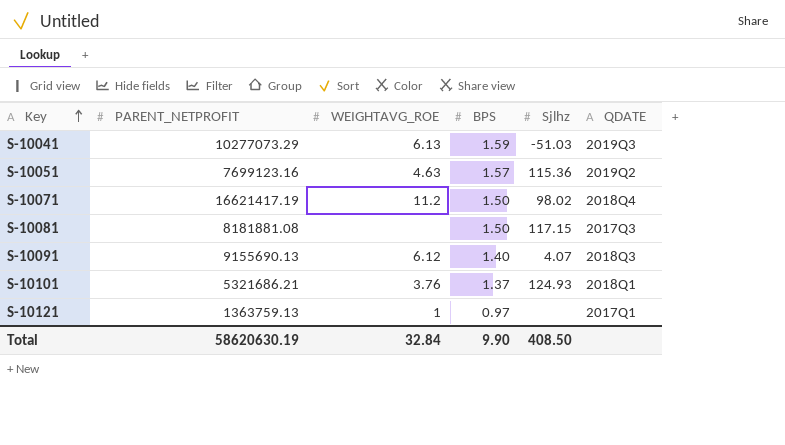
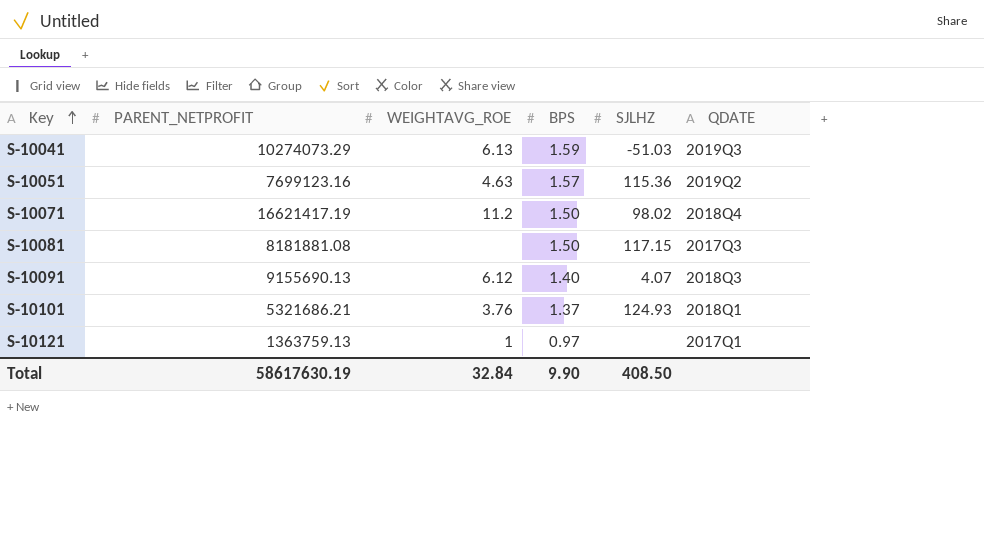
column name: Sjlhz -> SJLHZ
S-10041 | PARENT_NETPROFIT: 10277073.29 -> 10274073.29
Total | PARENT_NETPROFIT: 58620630.19 -> 58617630.19

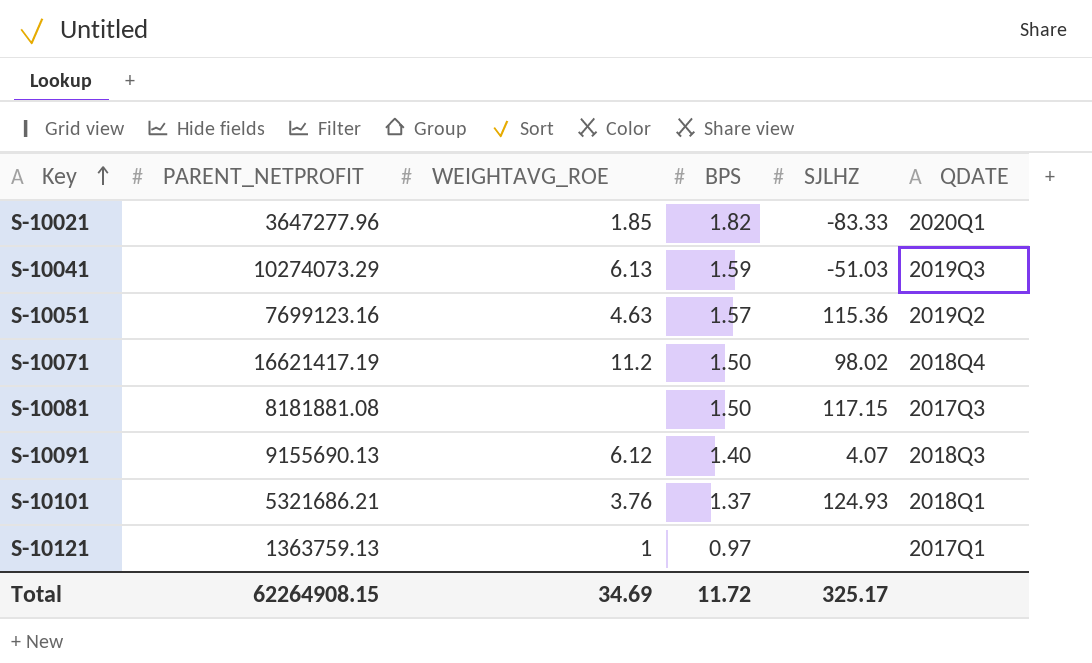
row S-10021: none -> 3647277.96 | 1.85 | 1.82 | -83.33 | 2020Q1
Total | PARENT_NETPROFIT: 58617630.19 -> 62264908.15
Total | WEIGHTAVG_ROE: 32.84 -> 34.69
Total | BPS: 9.90 -> 11.72
Total | SJLHZ: 408.50 -> 325.17

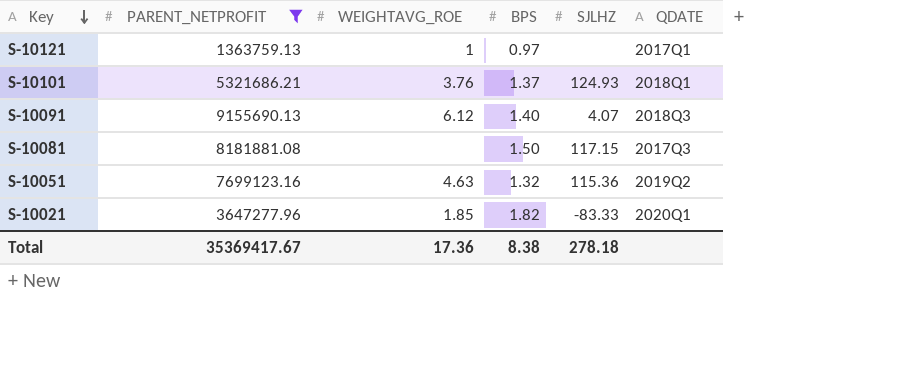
filter: none -> PARENT_NETPROFIT <= 9155690.13
row order: Key ascending -> Key descending
S-10051 | BPS: 1.57 -> 1.32
Total | PARENT_NETPROFIT: 62264908.15 -> 35369417.67
Total | WEIGHTAVG_ROE: 34.69 -> 17.36
Total | BPS: 11.72 -> 8.38
Total | SJLHZ: 325.17 -> 278.18

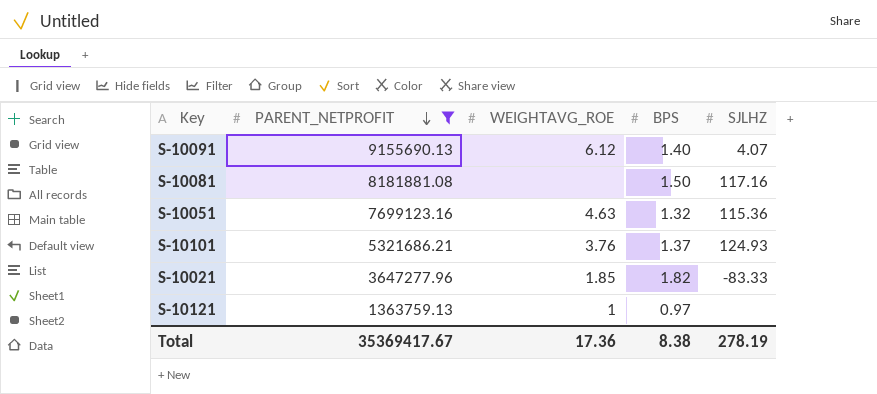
row order: Key descending -> PARENT_NETPROFIT descending
column QDATE | position: 6 -> none
S-10081 | SJLHZ: 117.15 -> 117.16
Total | SJLHZ: 278.18 -> 278.19

